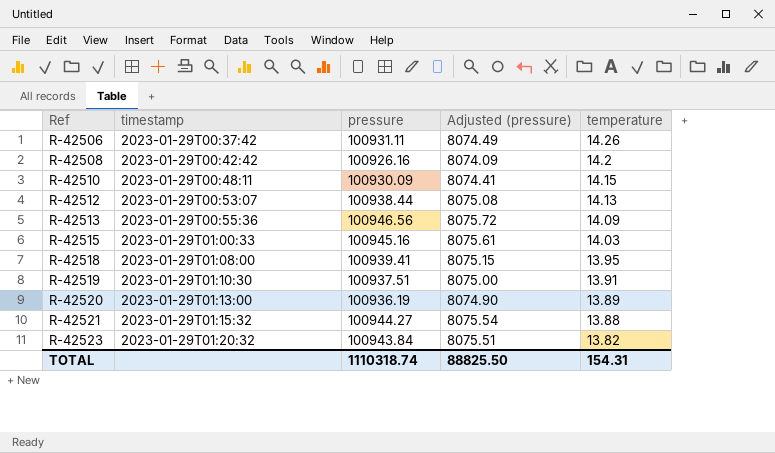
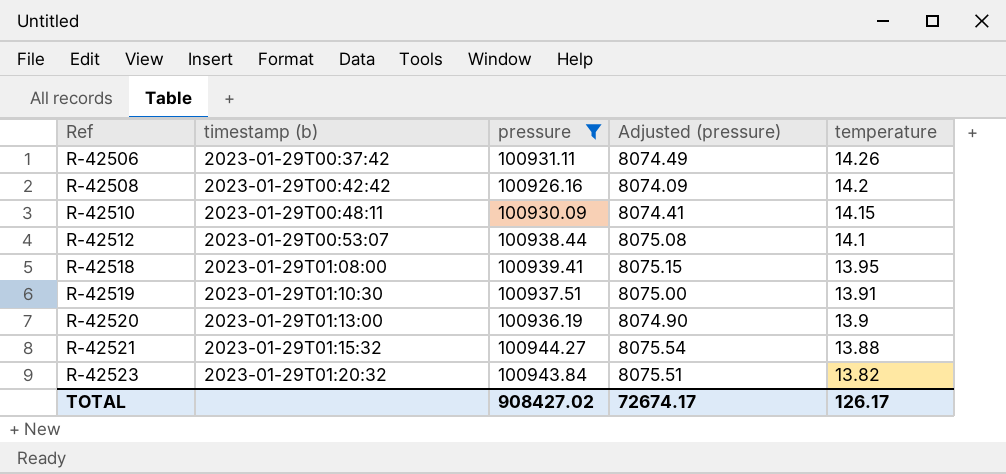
filter: none -> pressure <= 100944.27
column name: timestamp -> timestamp (b)
R-42512 | temperature: 14.13 -> 14.1
R-42520 | temperature: 13.89 -> 13.9
TOTAL | pressure: 1110318.74 -> 908427.02
TOTAL | Adjusted (pressure): 88825.50 -> 72674.17
TOTAL | temperature: 154.31 -> 126.17

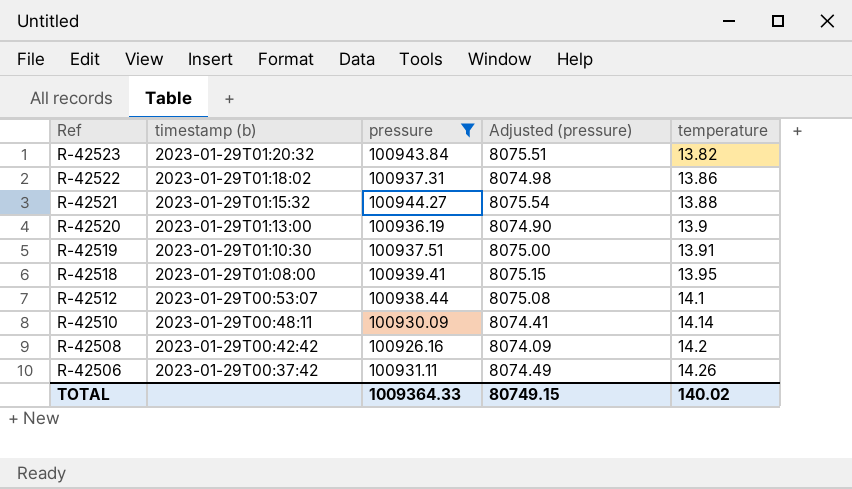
row order: Ref ascending -> Ref descending
row R-42522: none -> 2023-01-29T01:18:02 | 100937.31 | 8074.98 | 13.86
R-42510 | temperature: 14.15 -> 14.14
TOTAL | pressure: 908427.02 -> 1009364.33
TOTAL | Adjusted (pressure): 72674.17 -> 80749.15
TOTAL | temperature: 126.17 -> 140.02

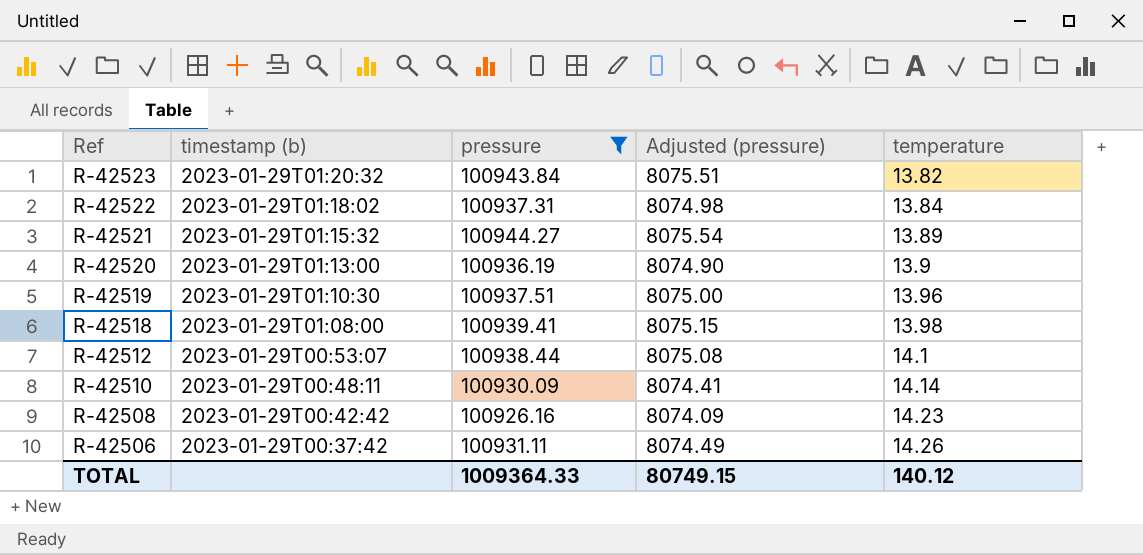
R-42522 | temperature: 13.86 -> 13.84
R-42521 | temperature: 13.88 -> 13.89
R-42519 | temperature: 13.91 -> 13.96
R-42518 | temperature: 13.95 -> 13.98
R-42508 | temperature: 14.2 -> 14.23
TOTAL | temperature: 140.02 -> 140.12

